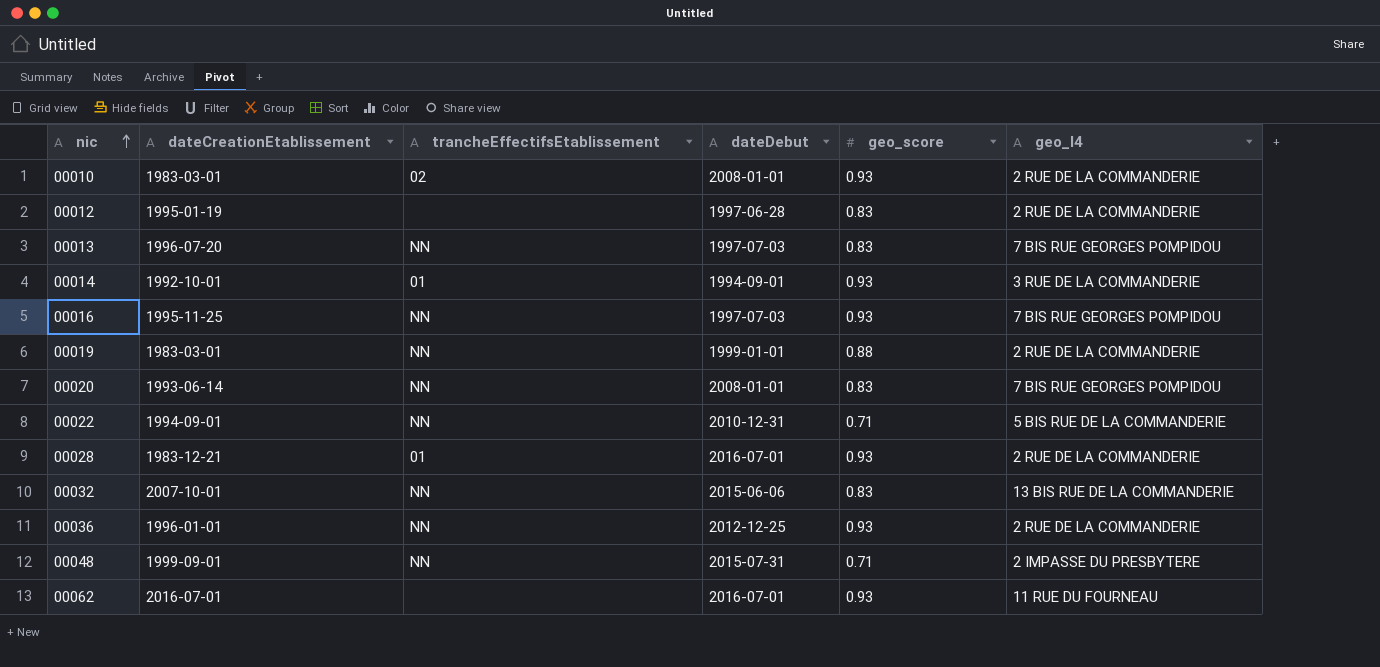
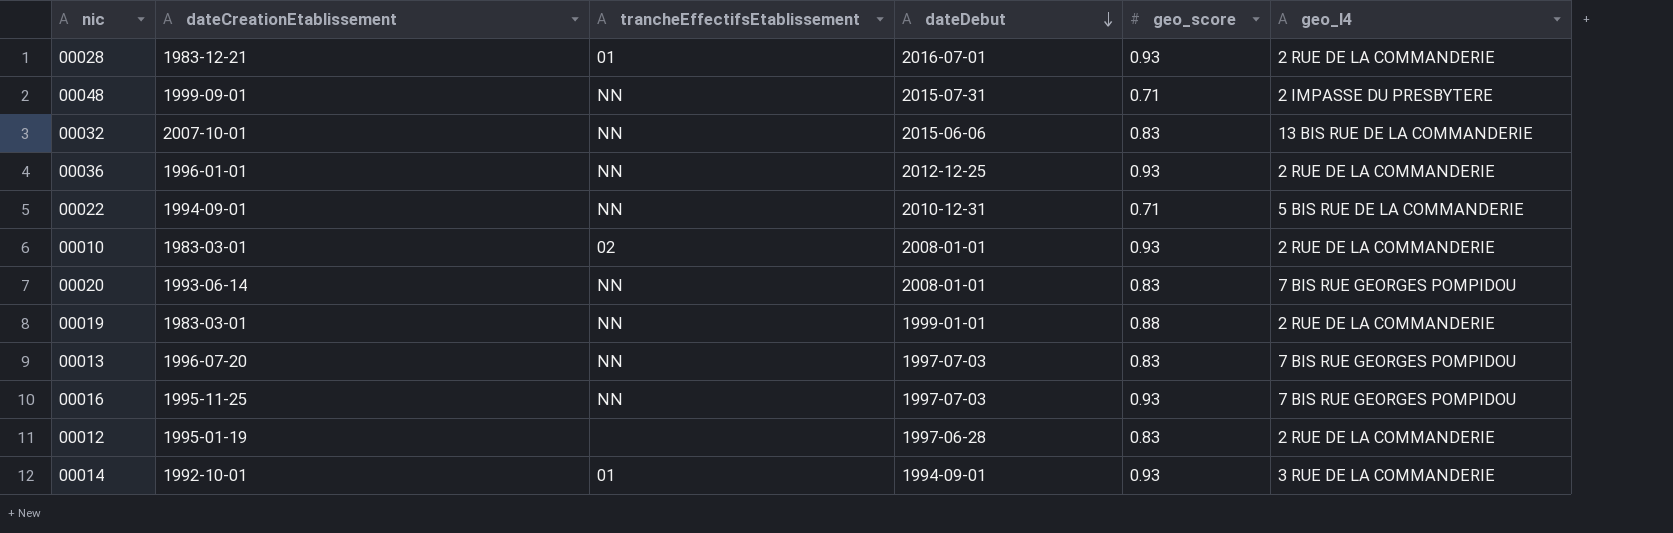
row order: nic ascending -> dateDebut descending
row 00062: 2016-07-01 | none | 2016-07-01 | 0.93 | 11 RUE DU FOURNEAU -> none

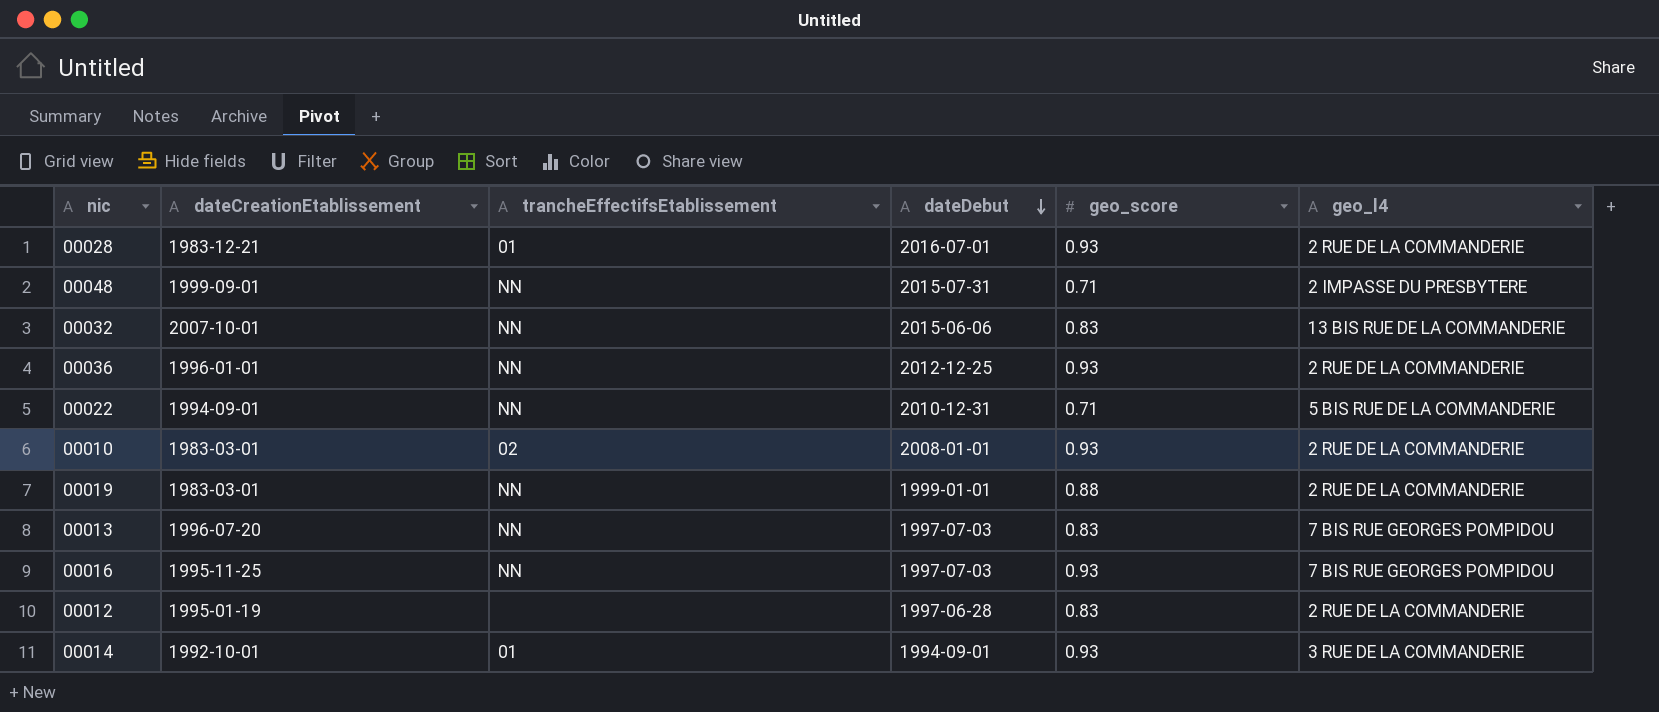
row 00020: 1993-06-14 | NN | 2008-01-01 | 0.83 | 7 BIS RUE GEORGES POMPIDOU -> none

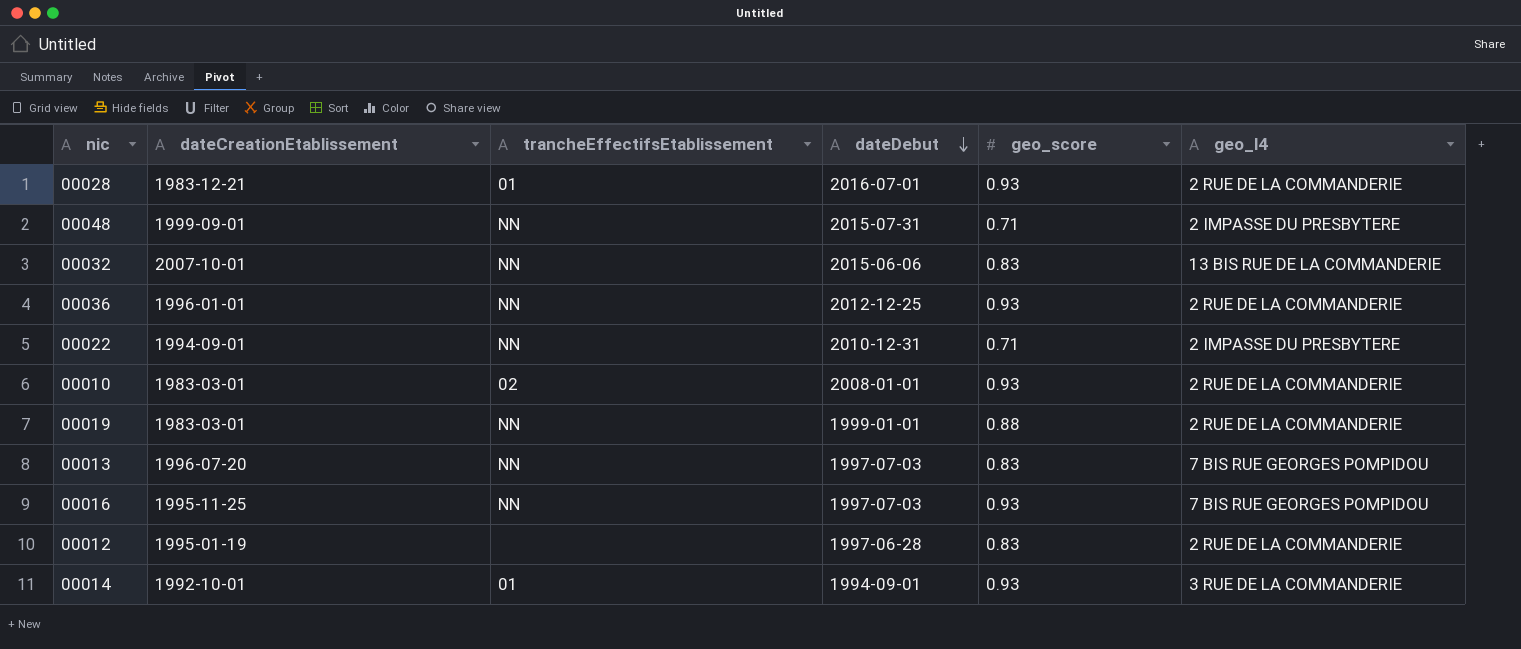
00022 | geo_l4: 5 BIS RUE DE LA COMMANDERIE -> 2 IMPASSE DU PRESBYTERE

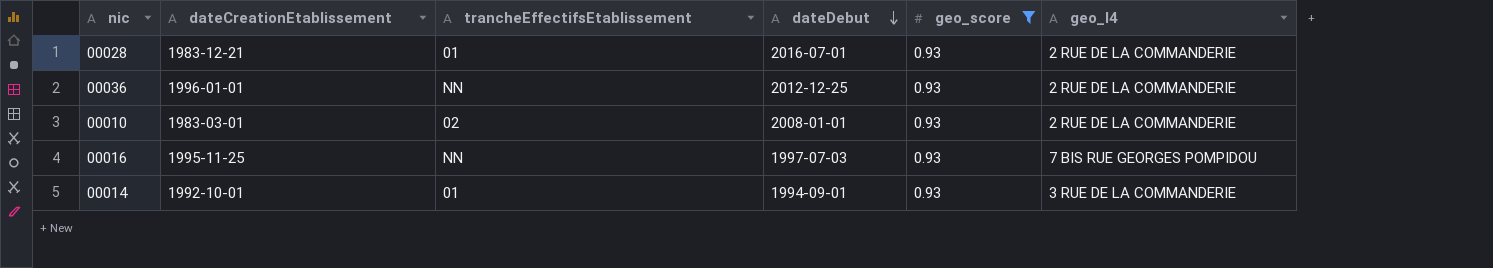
filter: none -> geo_score = 0.93

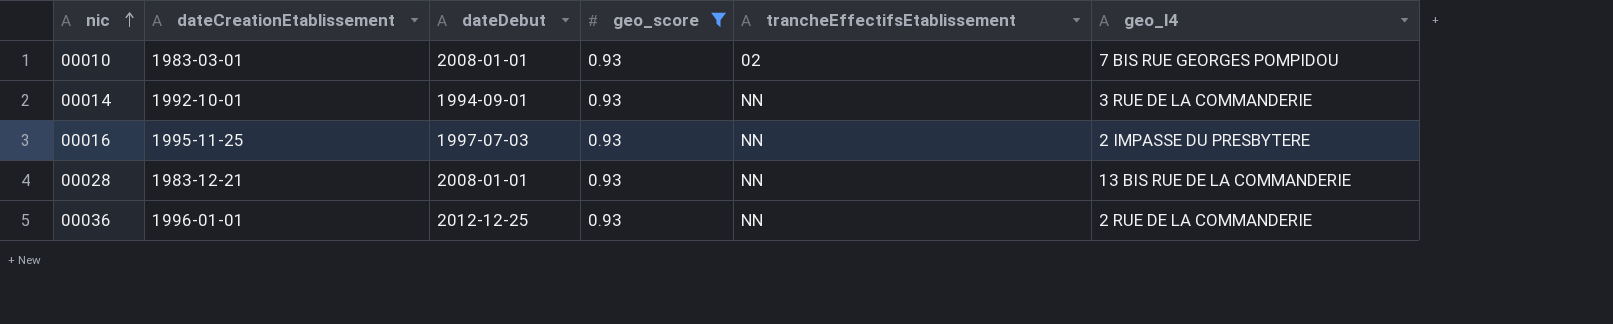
row order: dateDebut descending -> nic ascending
column trancheEffectifsEtablissement | position: 3 -> 5
00010 | geo_l4: 2 RUE DE LA COMMANDERIE -> 7 BIS RUE GEORGES POMPIDOU
00014 | trancheEffectifsEtablissement: 01 -> NN
00016 | geo_l4: 7 BIS RUE GEORGES POMPIDOU -> 2 IMPASSE DU PRESBYTERE
00028 | dateDebut: 2016-07-01 -> 2008-01-01
00028 | trancheEffectifsEtablissement: 01 -> NN
00028 | geo_l4: 2 RUE DE LA COMMANDERIE -> 13 BIS RUE DE LA COMMANDERIE

